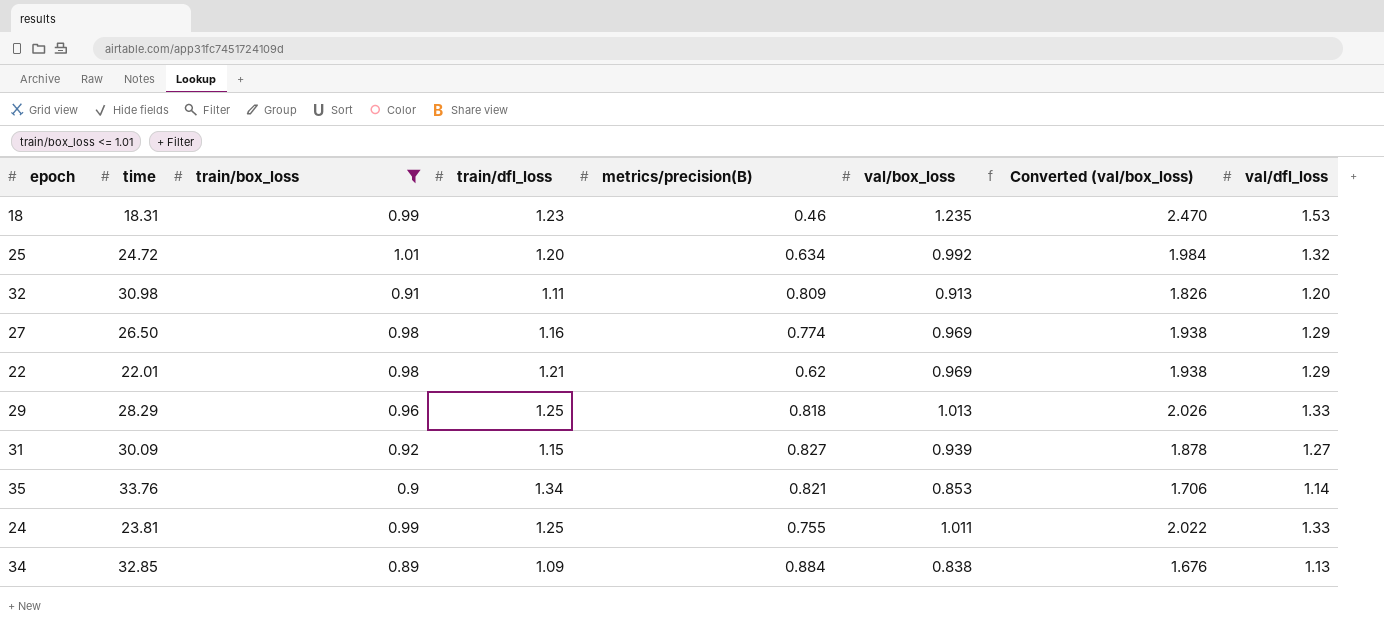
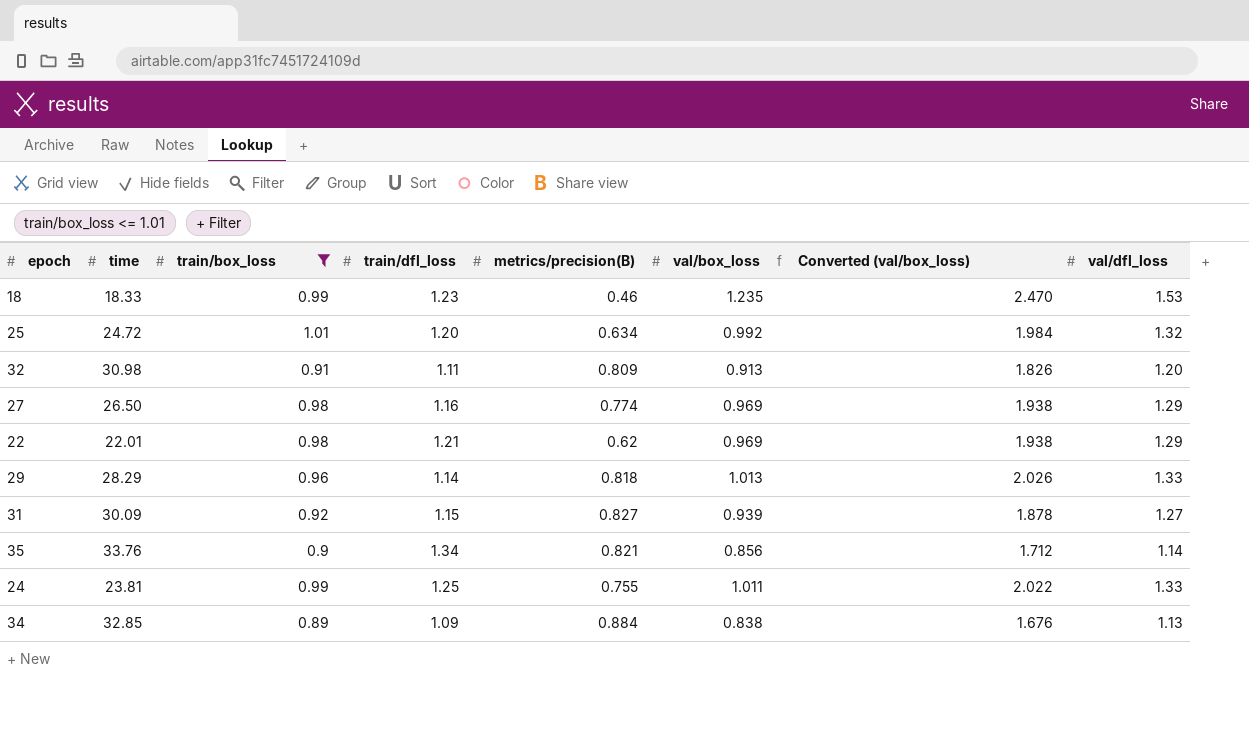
18 | time: 18.31 -> 18.33
29 | train/dfl_loss: 1.25 -> 1.14
35 | val/box_loss: 0.853 -> 0.856
35 | Converted (val/box_loss): 1.706 -> 1.712

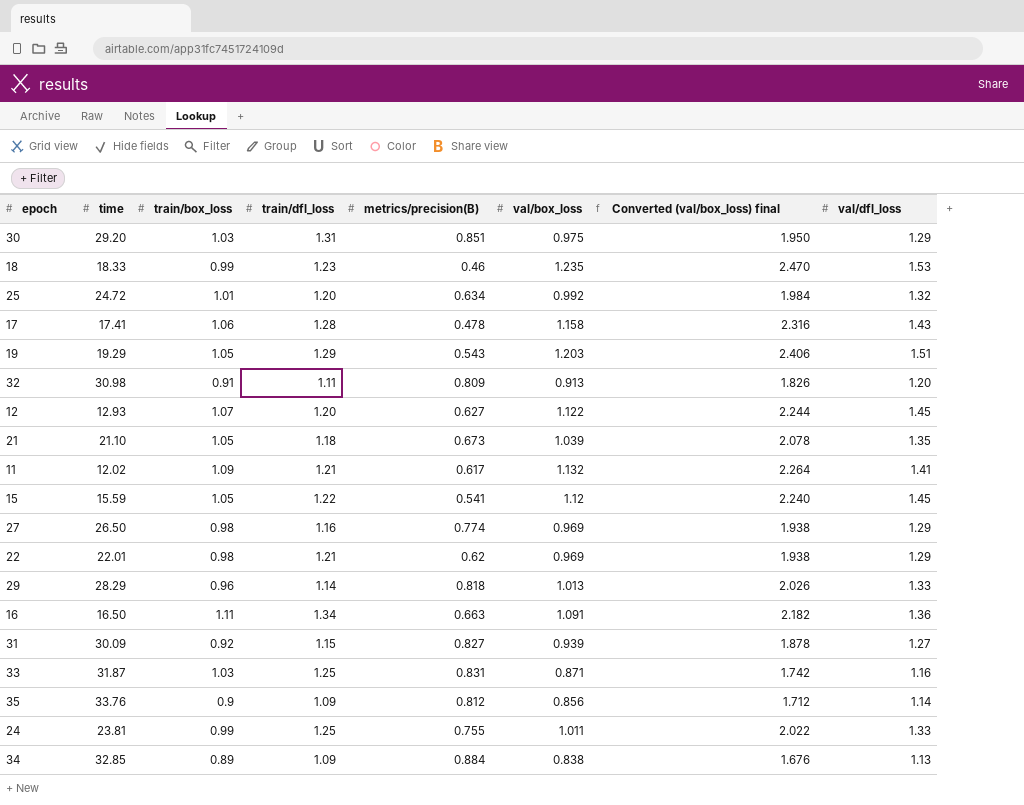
filter: train/box_loss <= 1.01 -> none
column name: Converted (val/box_loss) -> Converted (val/box_loss) final
35 | train/dfl_loss: 1.34 -> 1.09
35 | metrics/precision(B): 0.821 -> 0.812

